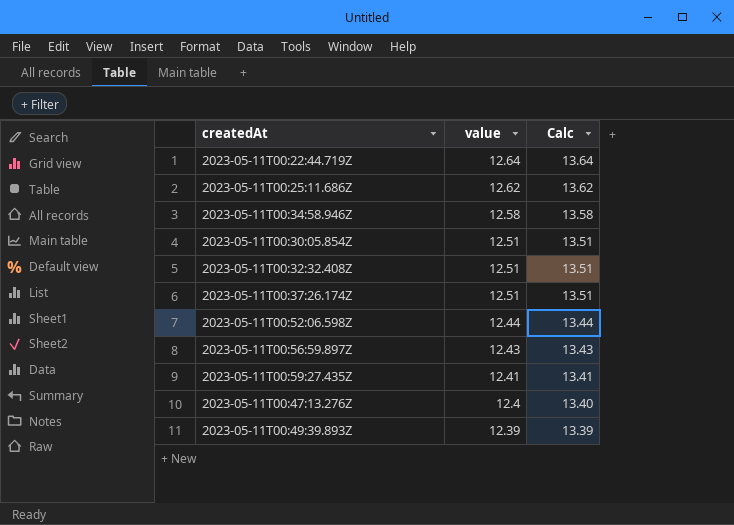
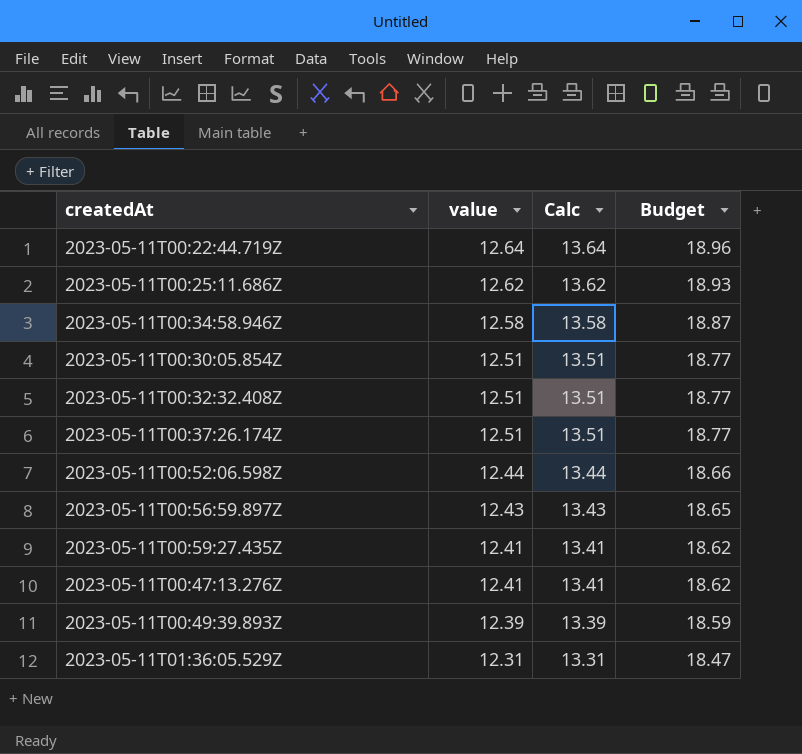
column Budget | formula: none -> [value] * 1.5
2023-05-11T00:47:13.276Z | value: 12.4 -> 12.41
2023-05-11T00:47:13.276Z | Calc: 13.40 -> 13.41
row 2023-05-11T01:36:05.529Z: none -> 12.31 | 13.31 | 18.47

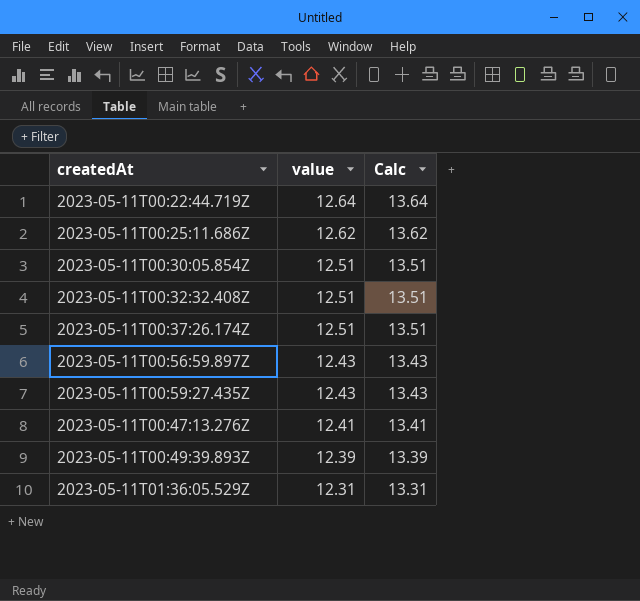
column Budget | formula: [value] * 1.5 -> none
row 2023-05-11T00:34:58.946Z: 12.58 | 13.58 | 18.87 -> none
row 2023-05-11T00:52:06.598Z: 12.44 | 13.44 | 18.66 -> none
2023-05-11T00:59:27.435Z | value: 12.41 -> 12.43
2023-05-11T00:59:27.435Z | Calc: 13.41 -> 13.43

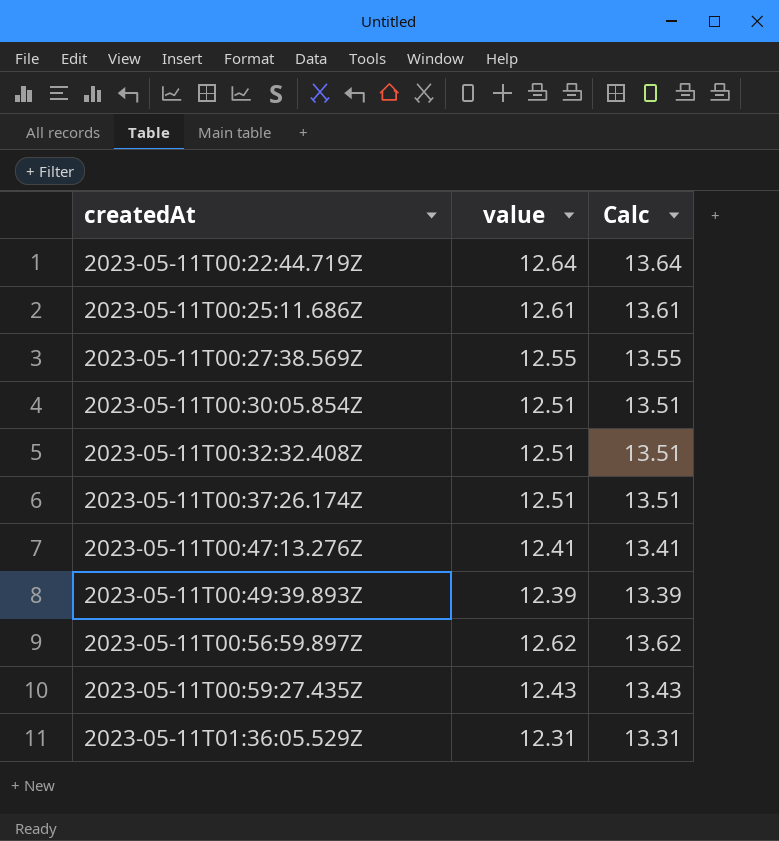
row order: value descending -> createdAt ascending
2023-05-11T00:25:11.686Z | value: 12.62 -> 12.61
2023-05-11T00:25:11.686Z | Calc: 13.62 -> 13.61
row 2023-05-11T00:27:38.569Z: none -> 12.55 | 13.55
2023-05-11T00:56:59.897Z | value: 12.43 -> 12.62
2023-05-11T00:56:59.897Z | Calc: 13.43 -> 13.62

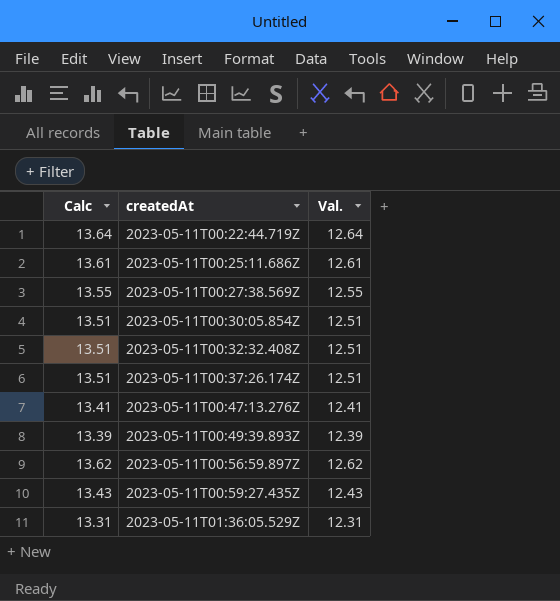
column Calc | position: 3 -> 1
column name: value -> Val.

